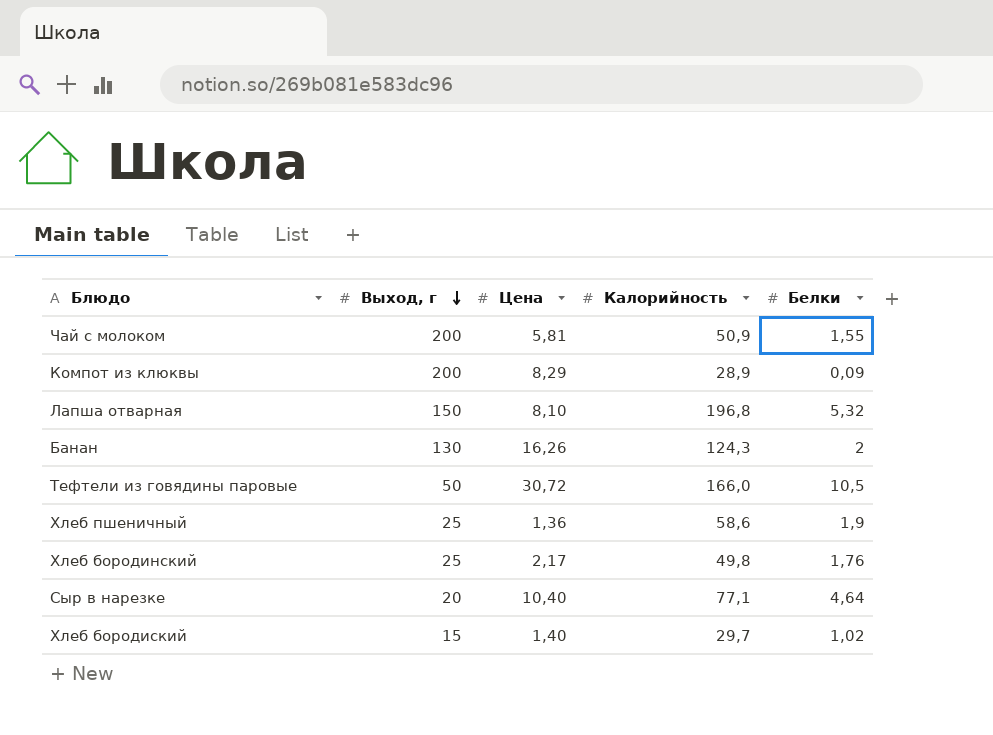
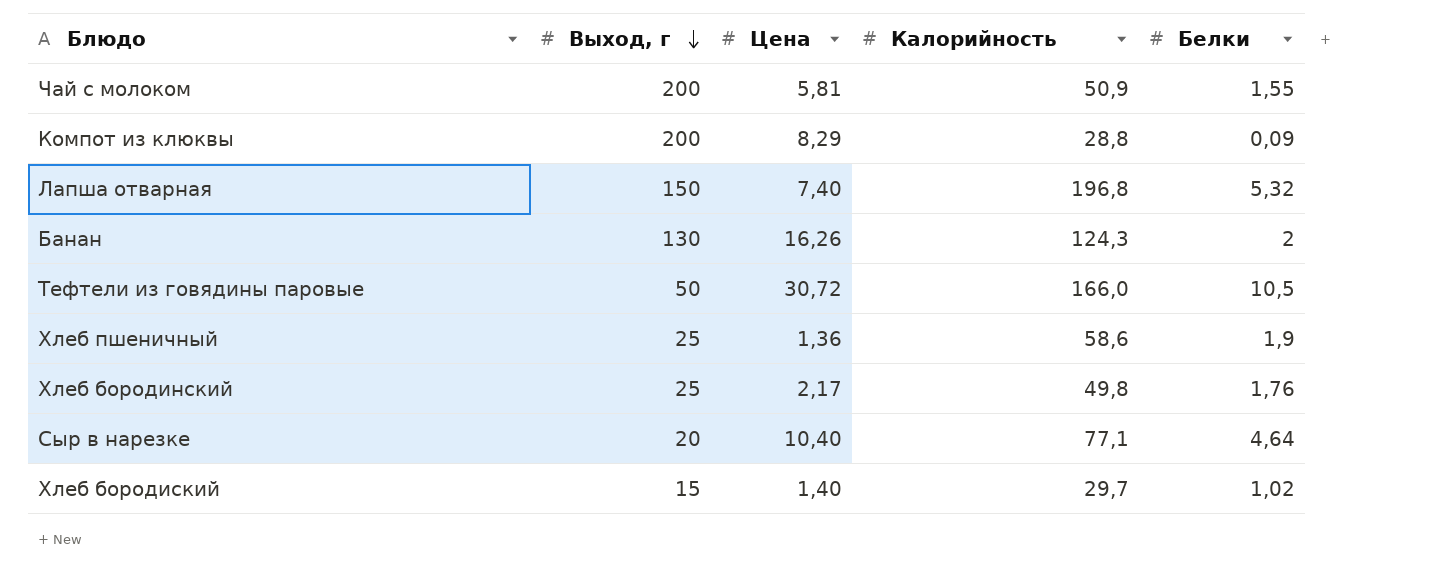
Компот из клюквы | Калорийность: 28,9 -> 28,8
Лапша отварная | Цена: 8,10 -> 7,40

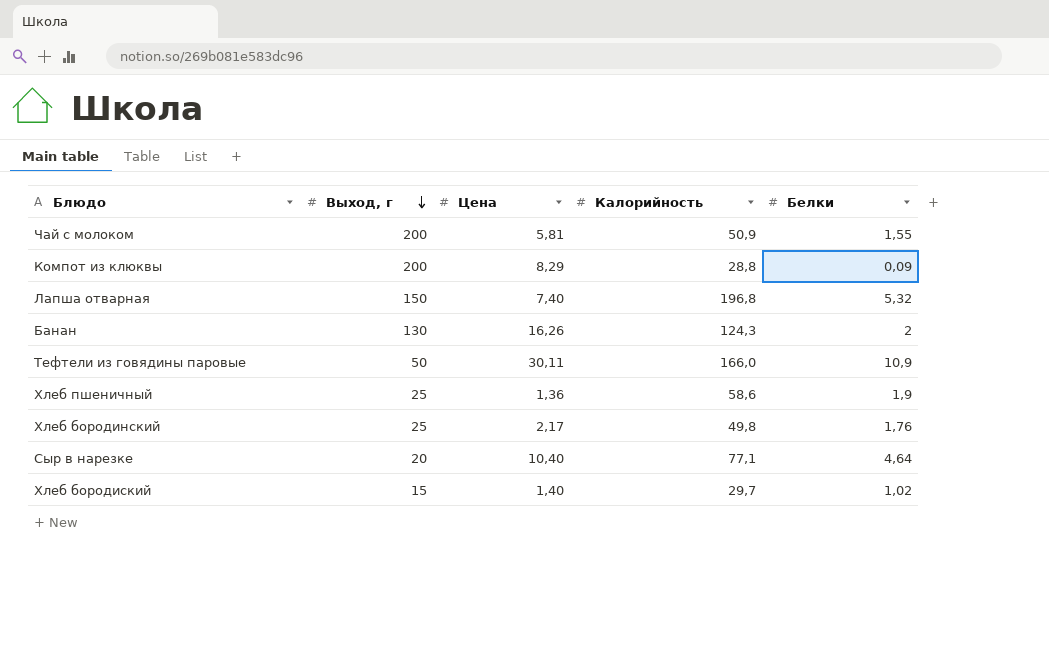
Тефтели из говядины паровые | Цена: 30,72 -> 30,11
Тефтели из говядины паровые | Белки: 10,5 -> 10,9

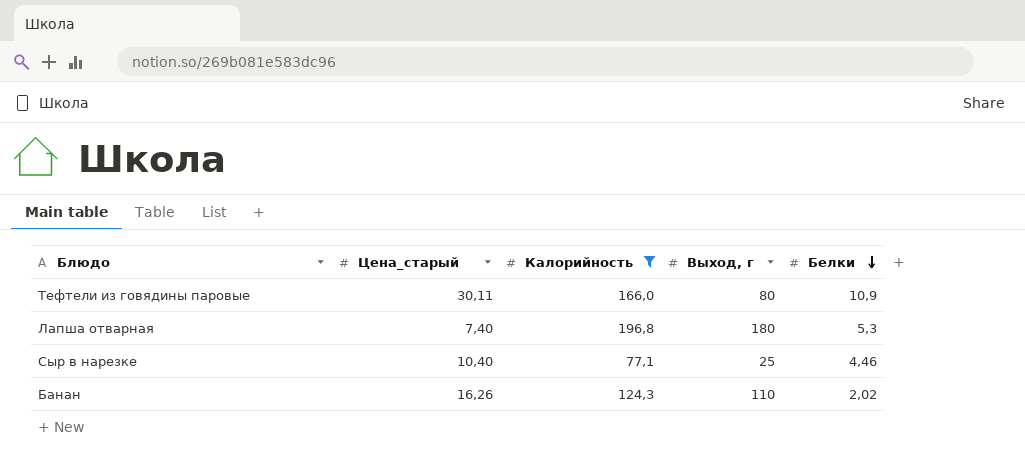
filter: none -> Калорийность >= 77,1
row order: Выход, г descending -> Белки descending
column name: Цена -> Цена_старый
column Выход, г | position: 2 -> 4
Тефтели из говядины паровые | Выход, г: 50 -> 80
Лапша отварная | Выход, г: 150 -> 180
Лапша отварная | Белки: 5,32 -> 5,3
Сыр в нарезке | Выход, г: 20 -> 25
Сыр в нарезке | Белки: 4,64 -> 4,46
Банан | Выход, г: 130 -> 110
Банан | Белки: 2 -> 2,02

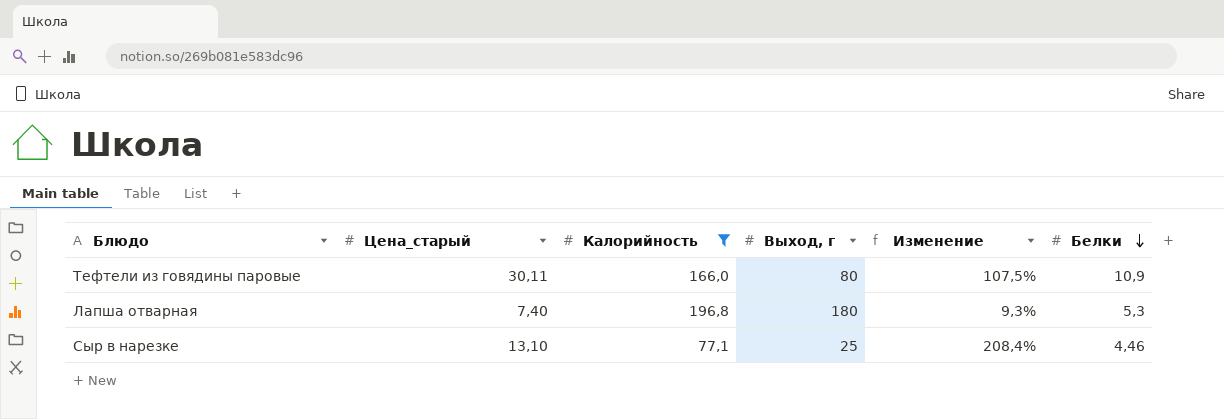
column Изменение | formula: none -> ([Калорийность] - [Выход, г]) / [Выход, г]
row Банан: 16,26 | 124,3 | 110 | 2,02 -> none
Сыр в нарезке | Цена_старый: 10,40 -> 13,10

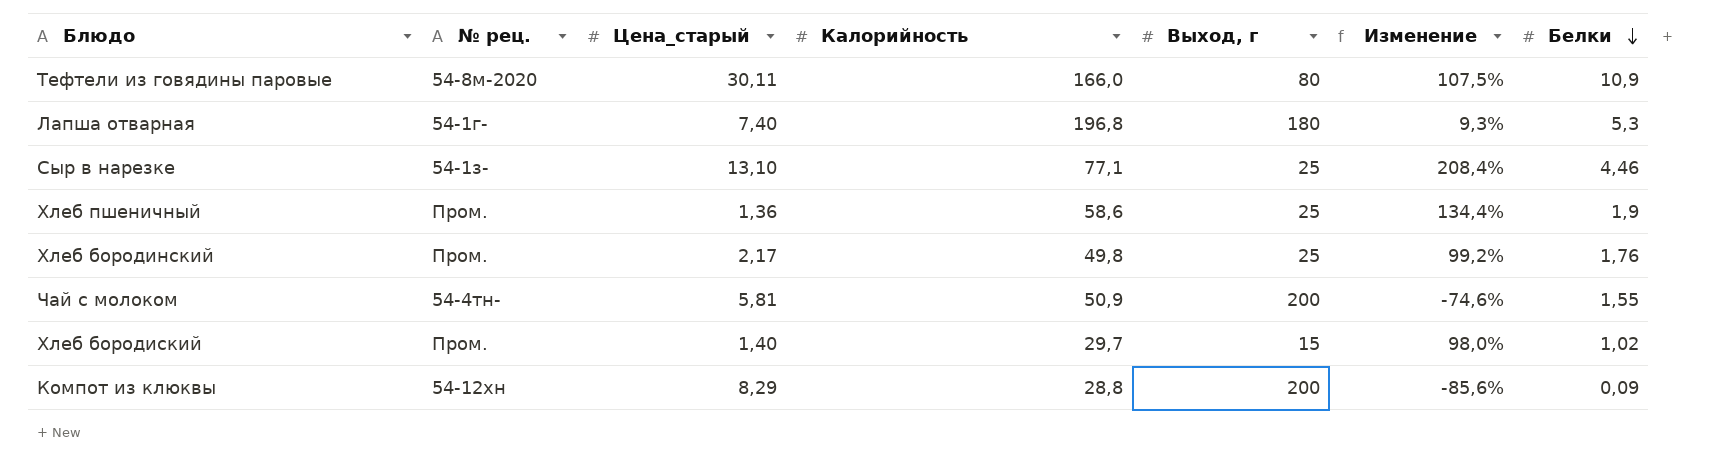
filter: Калорийность >= 77,1 -> none
column № рец. | position: none -> 2

